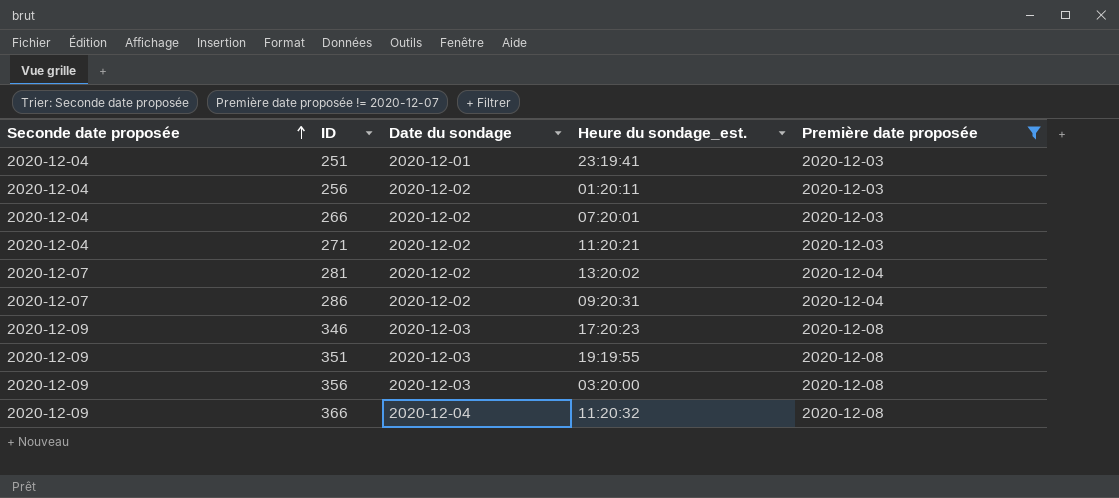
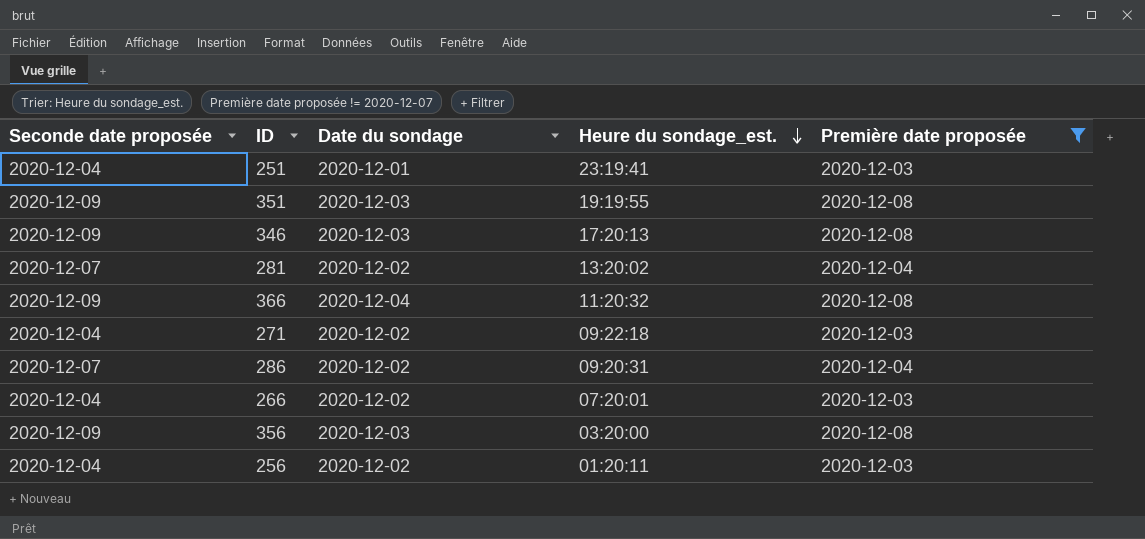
row order: Seconde date proposée ascending -> Heure du sondage_est. descending
346 | Heure du sondage_est.: 17:20:23 -> 17:20:13
271 | Heure du sondage_est.: 11:20:21 -> 09:22:18

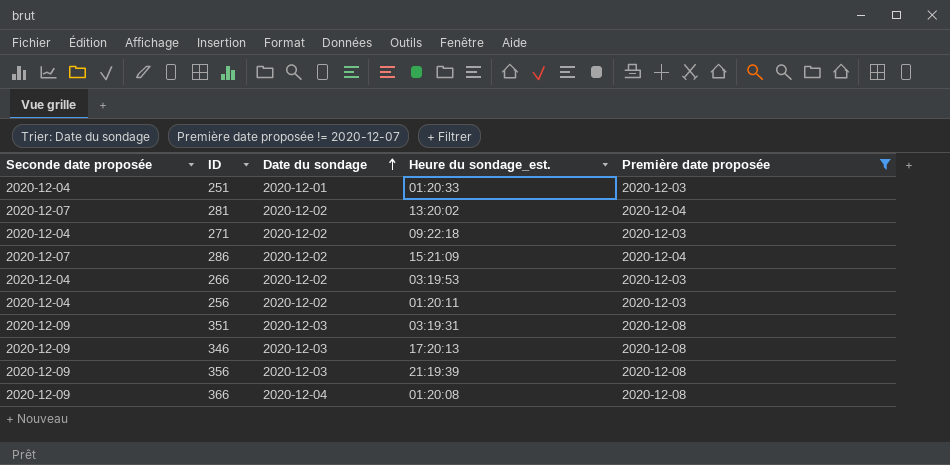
row order: Heure du sondage_est. descending -> Date du sondage ascending
251 | Heure du sondage_est.: 23:19:41 -> 01:20:33
286 | Heure du sondage_est.: 09:20:31 -> 15:21:09
266 | Heure du sondage_est.: 07:20:01 -> 03:19:53
351 | Heure du sondage_est.: 19:19:55 -> 03:19:31
356 | Heure du sondage_est.: 03:20:00 -> 21:19:39
366 | Heure du sondage_est.: 11:20:32 -> 01:20:08

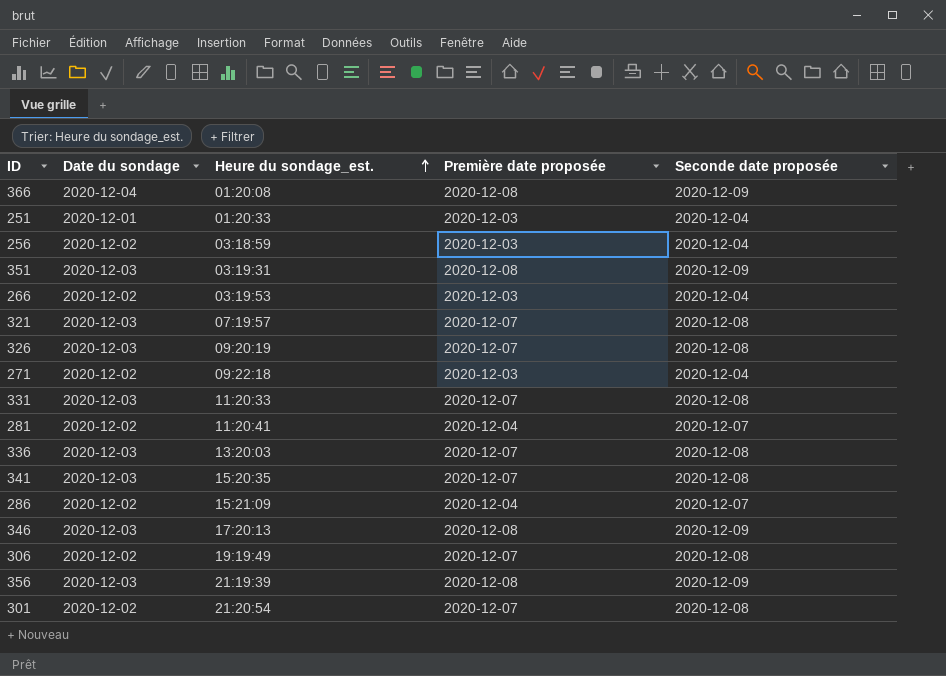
filter: Première date proposée != 2020-12-07 -> none
row order: Date du sondage ascending -> Heure du sondage_est. ascending
column Seconde date proposée | position: 1 -> 5
256 | Heure du sondage_est.: 01:20:11 -> 03:18:59
281 | Heure du sondage_est.: 13:20:02 -> 11:20:41

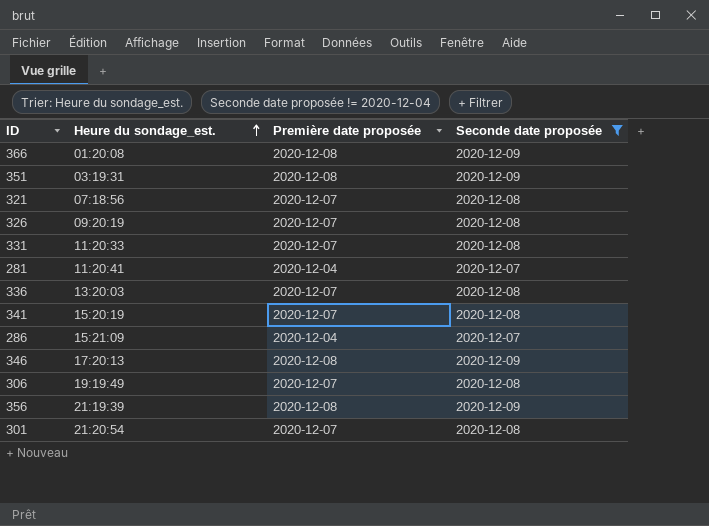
filter: none -> Seconde date proposée != 2020-12-04
column Date du sondage | position: 2 -> none
321 | Heure du sondage_est.: 07:19:57 -> 07:18:56
341 | Heure du sondage_est.: 15:20:35 -> 15:20:19

